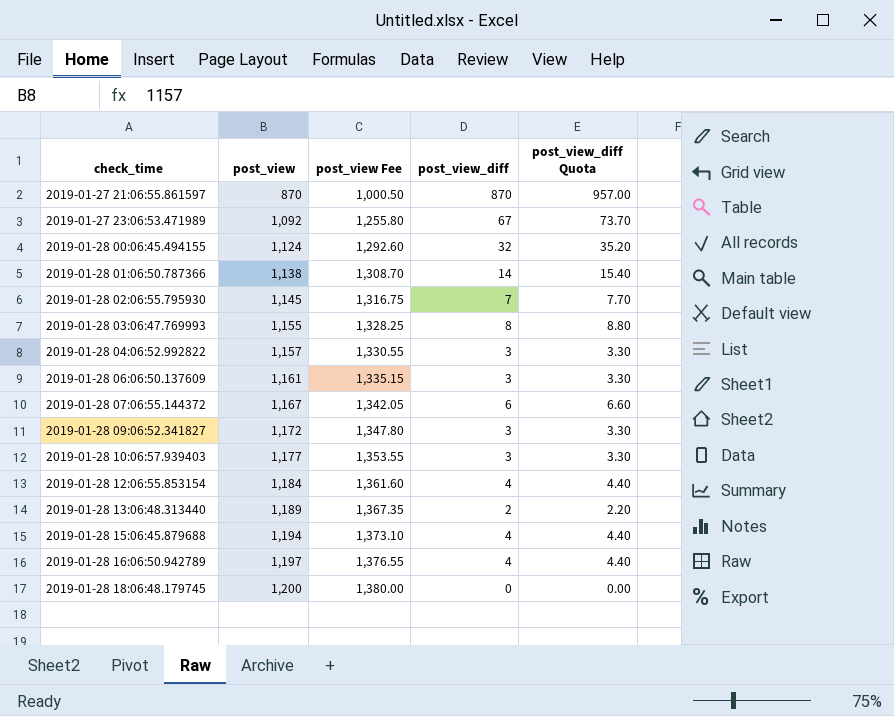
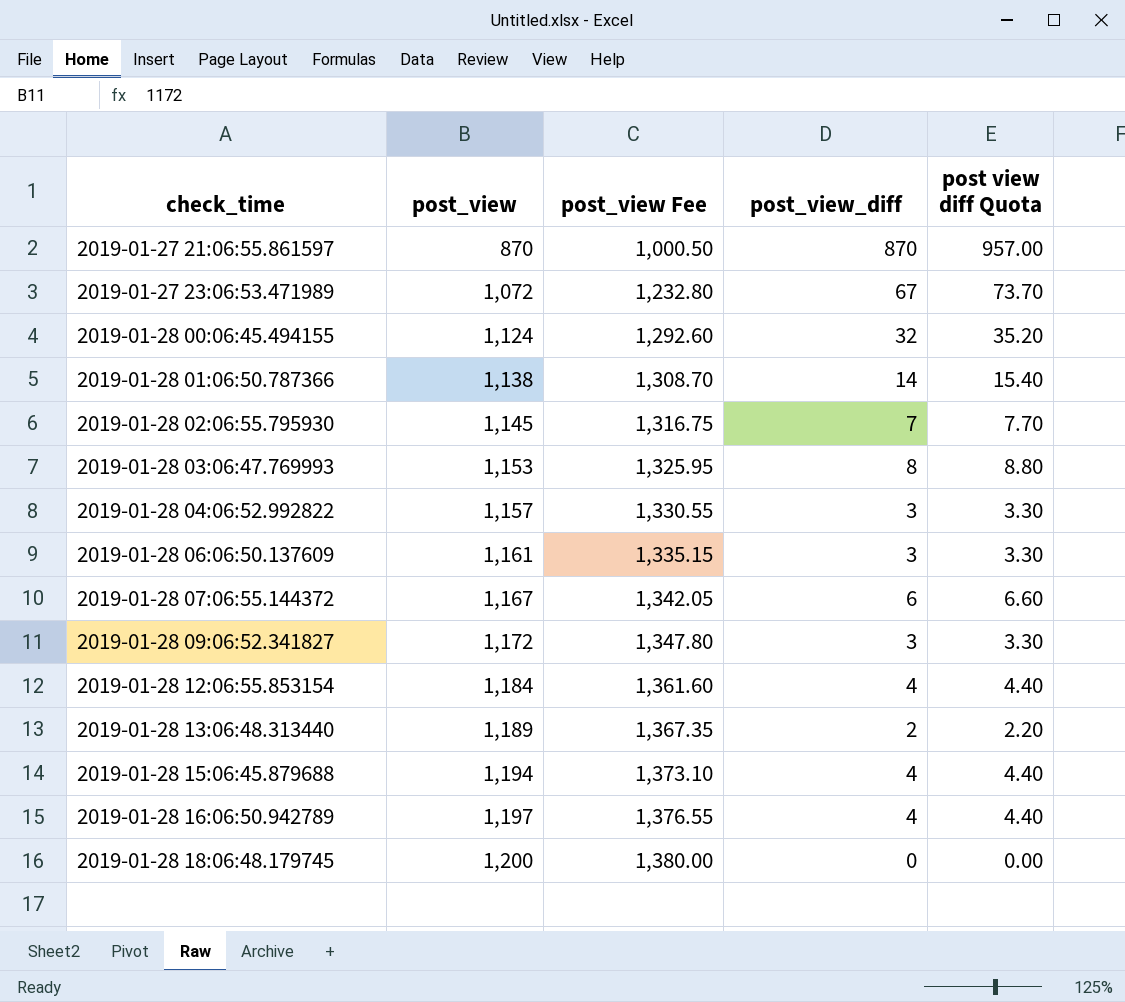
column name: post_view_diff Quota -> post view diff Quota
row 2019-01-28 10:06:57.939403: 1,177 | 1,353.55 | 3 | 3.30 -> none
2019-01-27 23:06:53.471989 | post_view: 1,092 -> 1,072
2019-01-27 23:06:53.471989 | post_view Fee: 1,255.80 -> 1,232.80
2019-01-28 03:06:47.769993 | post_view: 1,155 -> 1,153
2019-01-28 03:06:47.769993 | post_view Fee: 1,328.25 -> 1,325.95

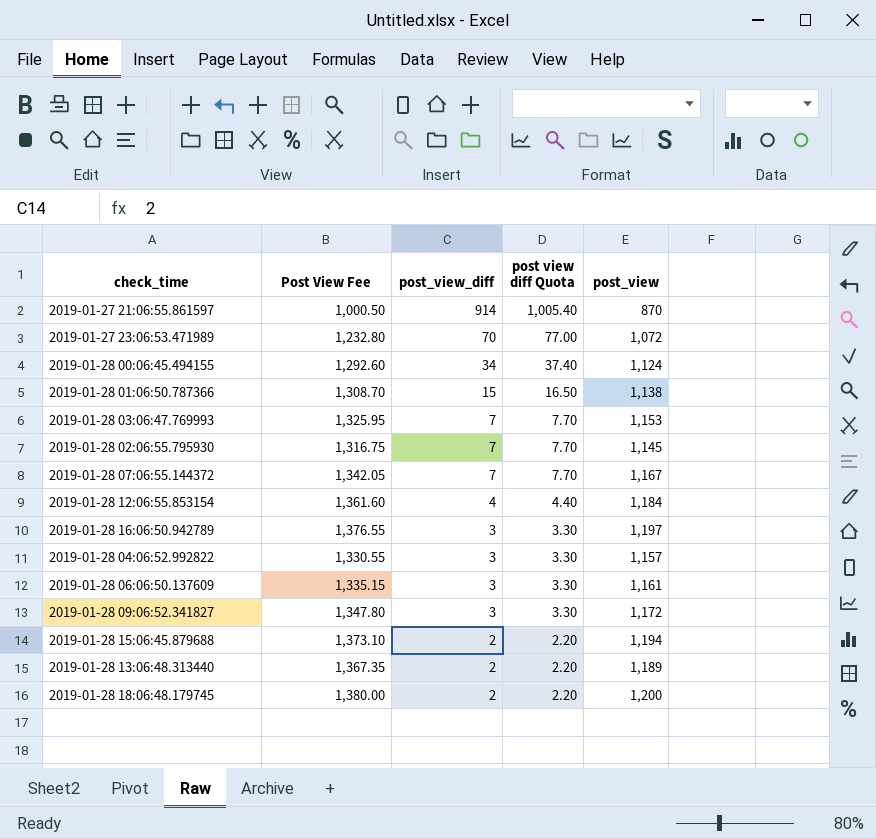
row order: check_time ascending -> post_view_diff descending
column name: post_view Fee -> Post View Fee
column post_view | position: 2 -> 5
2019-01-27 21:06:55.861597 | post_view_diff: 870 -> 914
2019-01-27 21:06:55.861597 | post view diff Quota: 957.00 -> 1,005.40
2019-01-27 23:06:53.471989 | post_view_diff: 67 -> 70
2019-01-27 23:06:53.471989 | post view diff Quota: 73.70 -> 77.00
2019-01-28 00:06:45.494155 | post_view_diff: 32 -> 34
2019-01-28 00:06:45.494155 | post view diff Quota: 35.20 -> 37.40
2019-01-28 01:06:50.787366 | post_view_diff: 14 -> 15
2019-01-28 01:06:50.787366 | post view diff Quota: 15.40 -> 16.50
2019-01-28 03:06:47.769993 | post_view_diff: 8 -> 7
2019-01-28 03:06:47.769993 | post view diff Quota: 8.80 -> 7.70
2019-01-28 07:06:55.144372 | post_view_diff: 6 -> 7
2019-01-28 07:06:55.144372 | post view diff Quota: 6.60 -> 7.70
2019-01-28 16:06:50.942789 | post_view_diff: 4 -> 3
2019-01-28 16:06:50.942789 | post view diff Quota: 4.40 -> 3.30
2019-01-28 15:06:45.879688 | post_view_diff: 4 -> 2
2019-01-28 15:06:45.879688 | post view diff Quota: 4.40 -> 2.20
2019-01-28 18:06:48.179745 | post_view_diff: 0 -> 2
2019-01-28 18:06:48.179745 | post view diff Quota: 0.00 -> 2.20

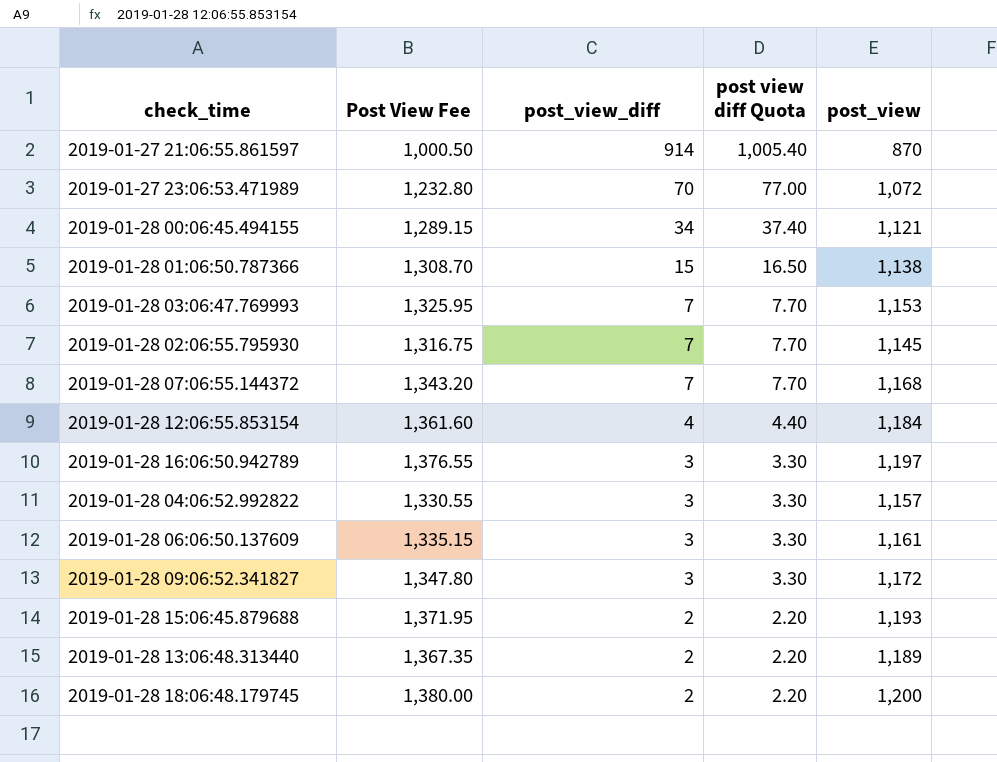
2019-01-28 00:06:45.494155 | Post View Fee: 1,292.60 -> 1,289.15
2019-01-28 00:06:45.494155 | post_view: 1,124 -> 1,121
2019-01-28 07:06:55.144372 | Post View Fee: 1,342.05 -> 1,343.20
2019-01-28 07:06:55.144372 | post_view: 1,167 -> 1,168
2019-01-28 15:06:45.879688 | Post View Fee: 1,373.10 -> 1,371.95
2019-01-28 15:06:45.879688 | post_view: 1,194 -> 1,193

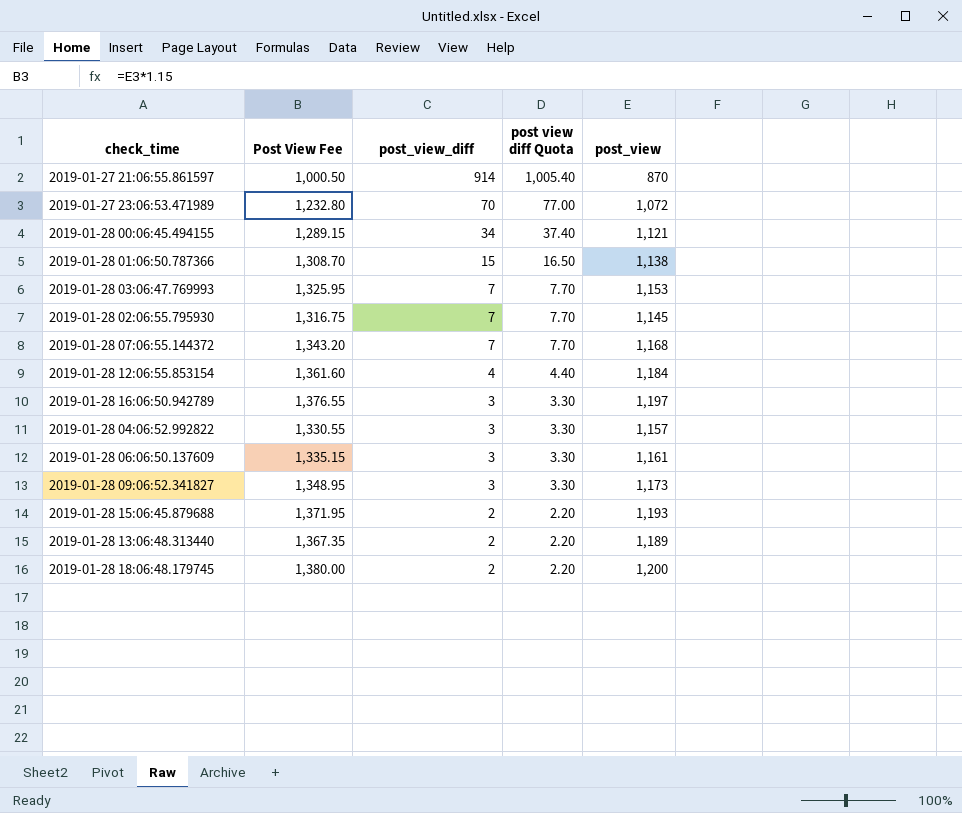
2019-01-28 09:06:52.341827 | Post View Fee: 1,347.80 -> 1,348.95
2019-01-28 09:06:52.341827 | post_view: 1,172 -> 1,173

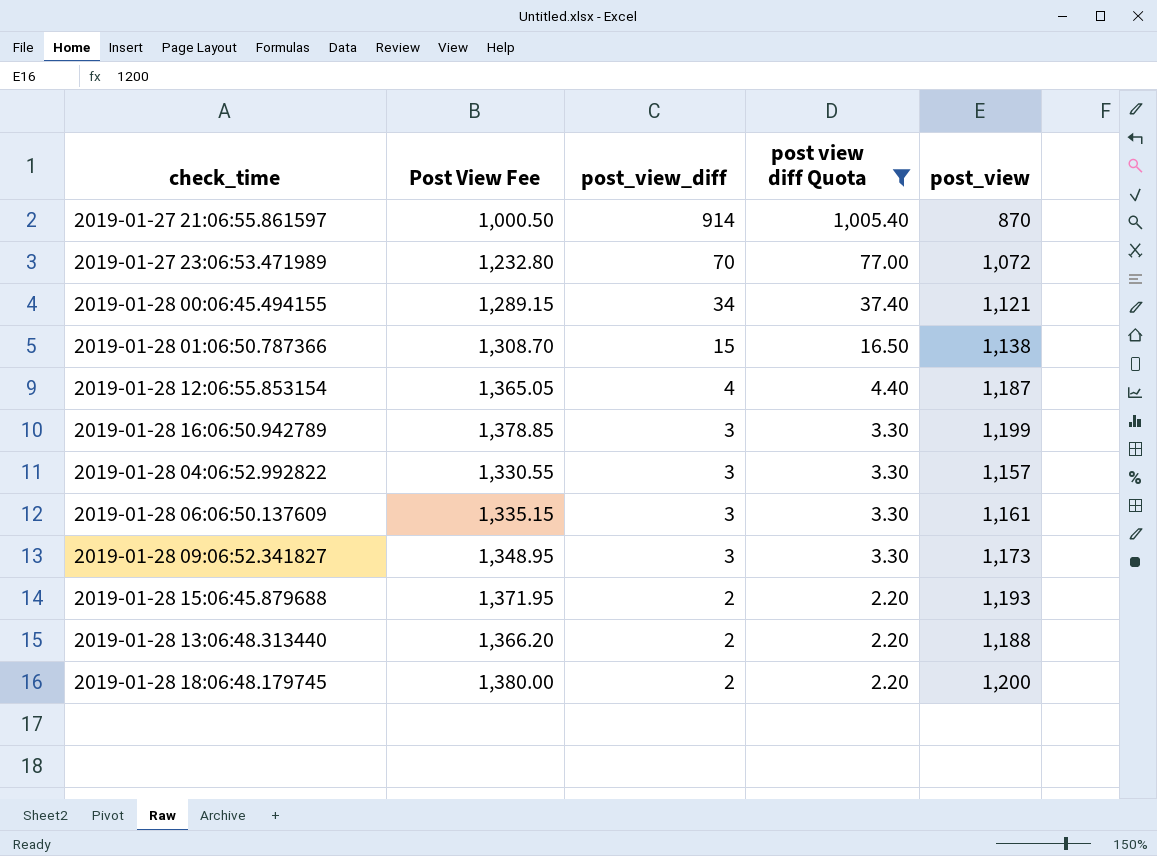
filter: none -> post view diff Quota != 7.70
2019-01-28 12:06:55.853154 | Post View Fee: 1,361.60 -> 1,365.05
2019-01-28 12:06:55.853154 | post_view: 1,184 -> 1,187
2019-01-28 16:06:50.942789 | Post View Fee: 1,376.55 -> 1,378.85
2019-01-28 16:06:50.942789 | post_view: 1,197 -> 1,199
2019-01-28 13:06:48.313440 | Post View Fee: 1,367.35 -> 1,366.20
2019-01-28 13:06:48.313440 | post_view: 1,189 -> 1,188

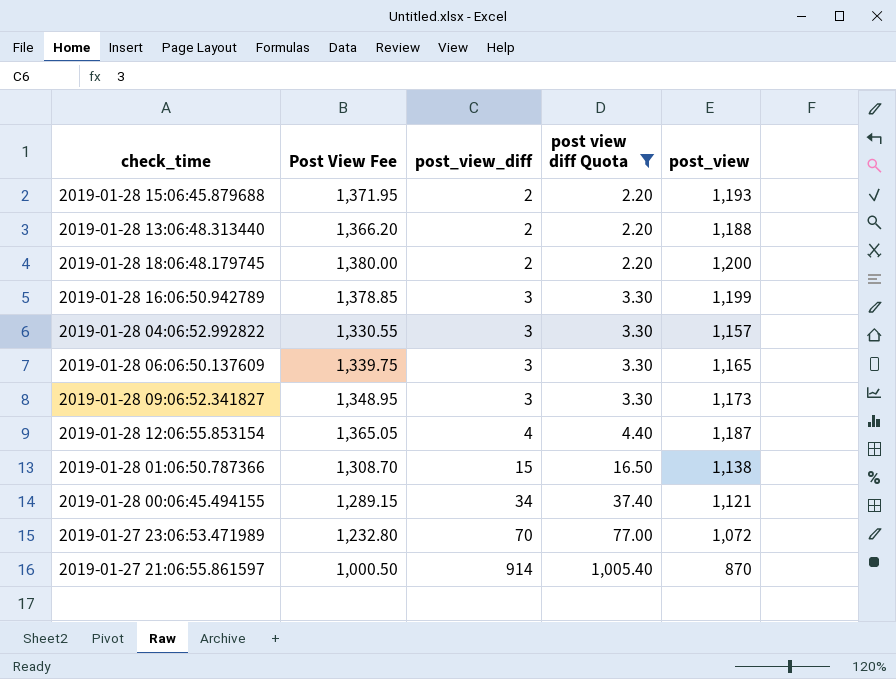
row order: post_view_diff descending -> post_view_diff ascending
2019-01-28 06:06:50.137609 | Post View Fee: 1,335.15 -> 1,339.75
2019-01-28 06:06:50.137609 | post_view: 1,161 -> 1,165

